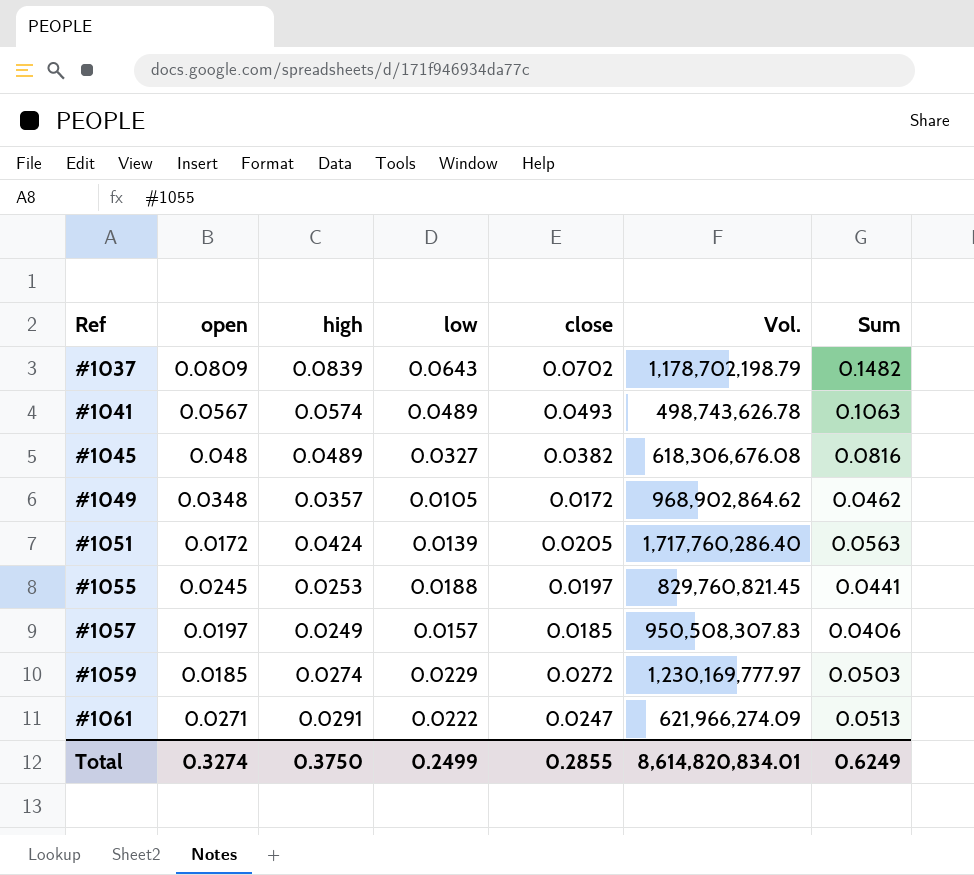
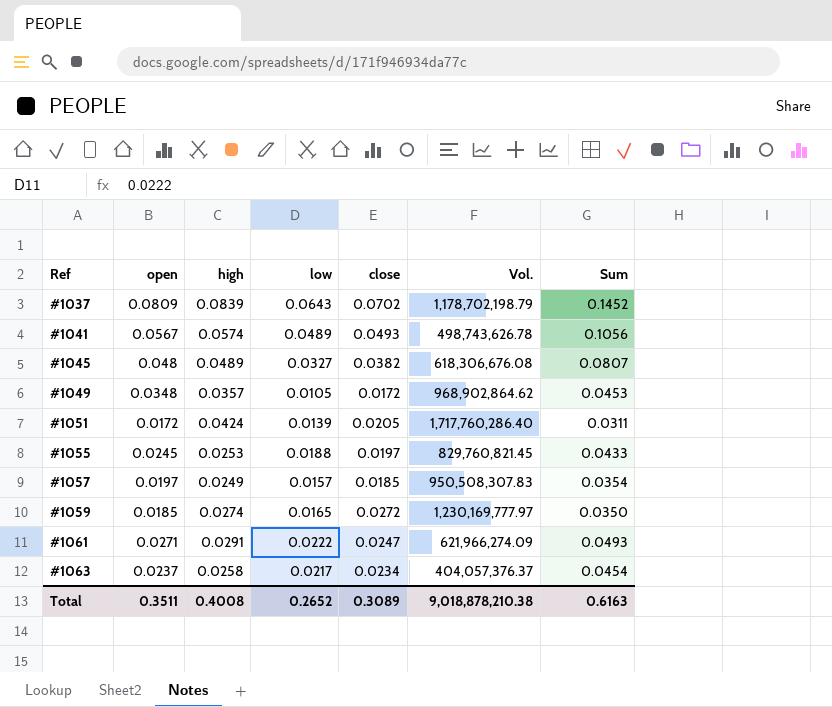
column Sum | formula: [high] + [low] -> [open] + [low]
#1059 | low: 0.0229 -> 0.0165
row #1063: none -> 0.0237 | 0.0258 | 0.0217 | 0.0234 | 404,057,376.37 | 0.0454
Total | open: 0.3274 -> 0.3511
Total | high: 0.3750 -> 0.4008
Total | low: 0.2499 -> 0.2652
Total | close: 0.2855 -> 0.3089
Total | Vol.: 8,614,820,834.01 -> 9,018,878,210.38
Total | Sum: 0.6249 -> 0.6163

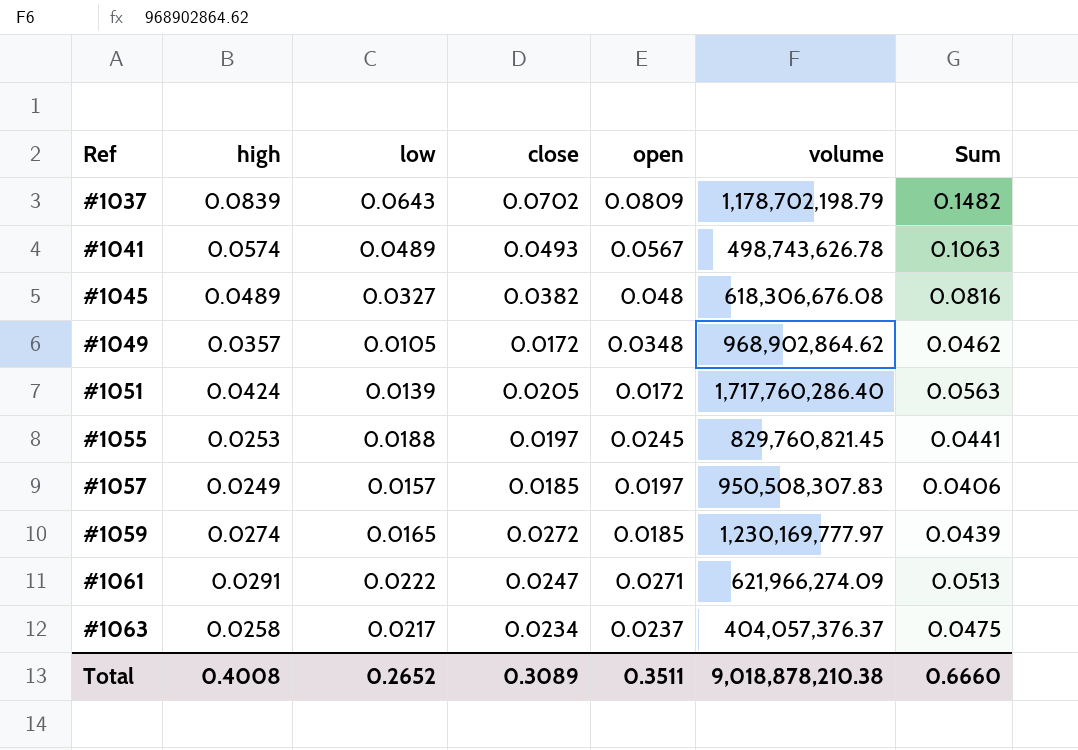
column open | position: 2 -> 5
column name: Vol. -> volume
column Sum | formula: [open] + [low] -> [high] + [low]
Total | Sum: 0.6163 -> 0.6660

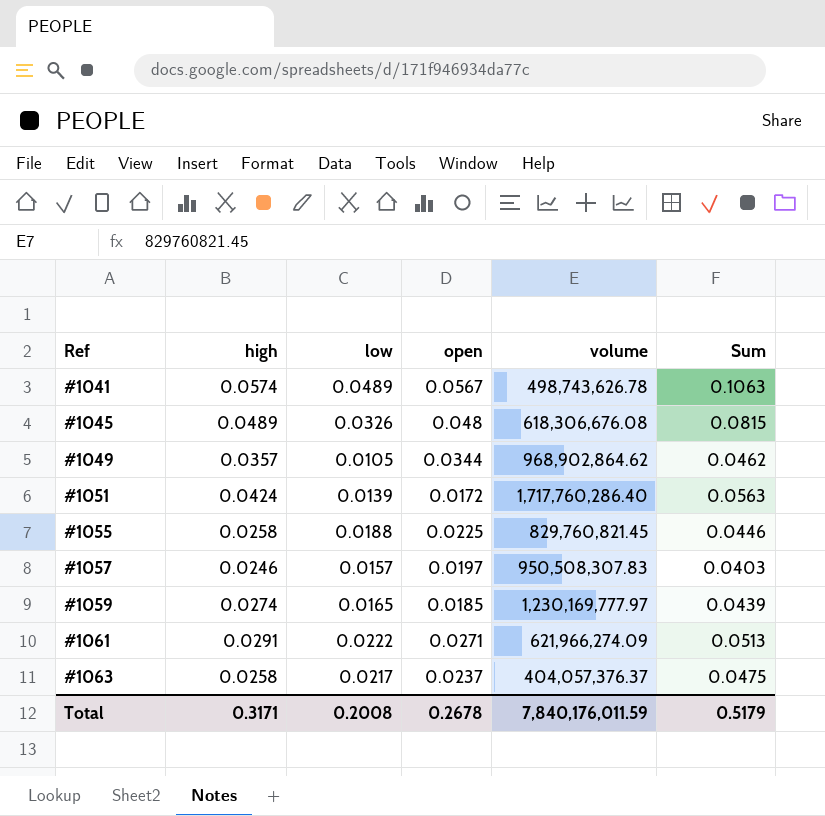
column close | position: 4 -> none
row #1037: 0.0839 | 0.0643 | 0.0702 | 0.0809 | 1,178,702,198.79 | 0.1482 -> none
#1045 | low: 0.0327 -> 0.0326
#1045 | Sum: 0.0816 -> 0.0815
#1049 | open: 0.0348 -> 0.0344
#1055 | high: 0.0253 -> 0.0258
#1055 | open: 0.0245 -> 0.0225
#1055 | Sum: 0.0441 -> 0.0446
#1057 | high: 0.0249 -> 0.0246
#1057 | Sum: 0.0406 -> 0.0403
Total | high: 0.4008 -> 0.3171
Total | low: 0.2652 -> 0.2008
Total | open: 0.3511 -> 0.2678
Total | volume: 9,018,878,210.38 -> 7,840,176,011.59
Total | Sum: 0.6660 -> 0.5179

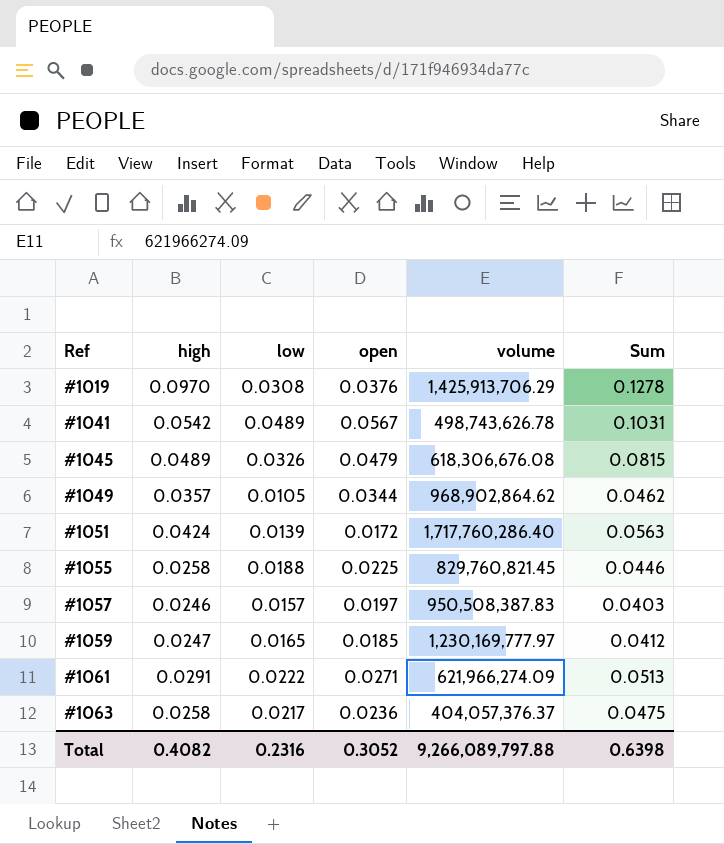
row #1019: none -> 0.0970 | 0.0308 | 0.0376 | 1,425,913,706.29 | 0.1278
#1041 | high: 0.0574 -> 0.0542
#1041 | Sum: 0.1063 -> 0.1031
#1045 | open: 0.048 -> 0.0479
#1057 | volume: 950,508,307.83 -> 950,508,387.83
#1059 | high: 0.0274 -> 0.0247
#1059 | Sum: 0.0439 -> 0.0412
#1063 | open: 0.0237 -> 0.0236
Total | high: 0.3171 -> 0.4082
Total | low: 0.2008 -> 0.2316
Total | open: 0.2678 -> 0.3052
Total | volume: 7,840,176,011.59 -> 9,266,089,797.88
Total | Sum: 0.5179 -> 0.6398

